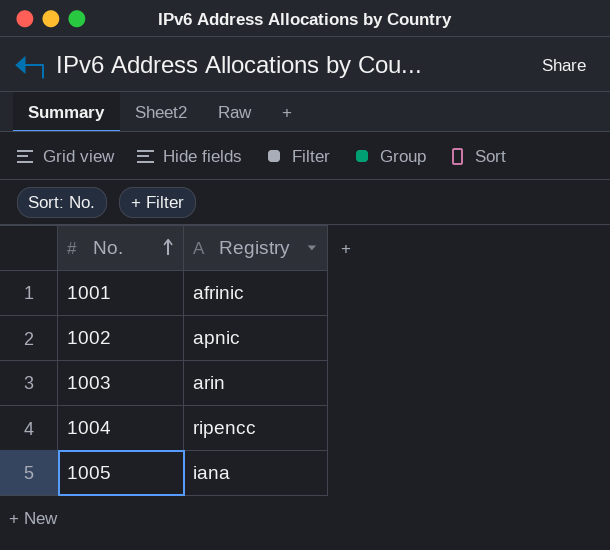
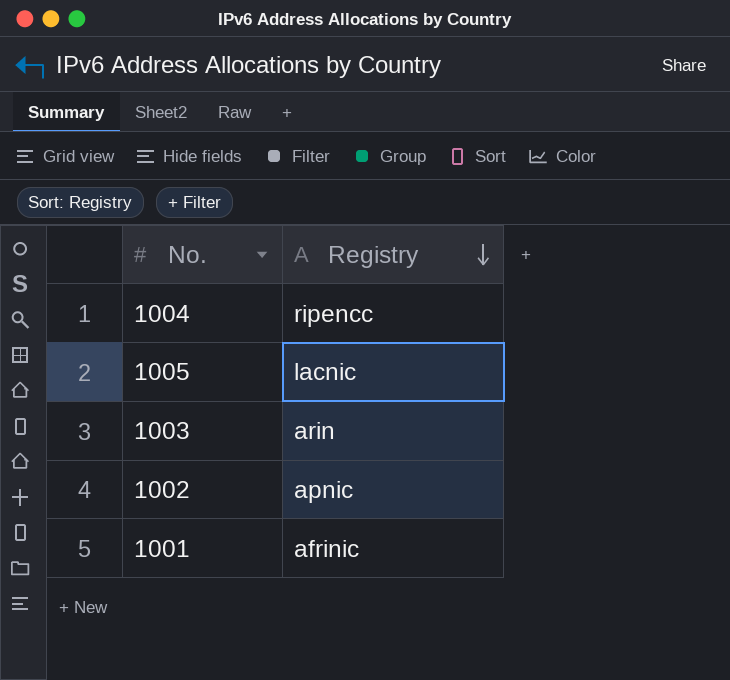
row order: No. ascending -> Registry descending
1005 | Registry: iana -> lacnic

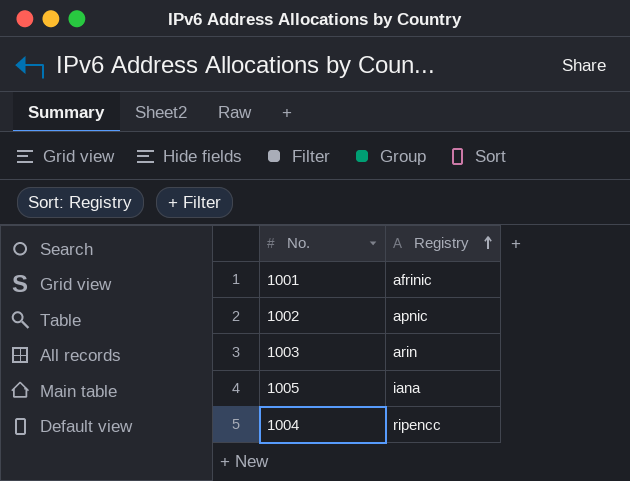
row order: Registry descending -> Registry ascending
1005 | Registry: lacnic -> iana

